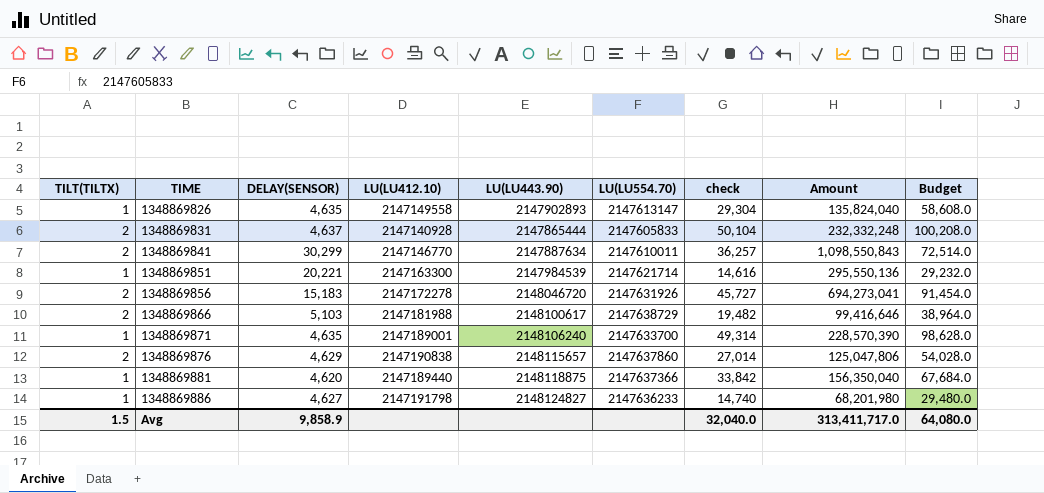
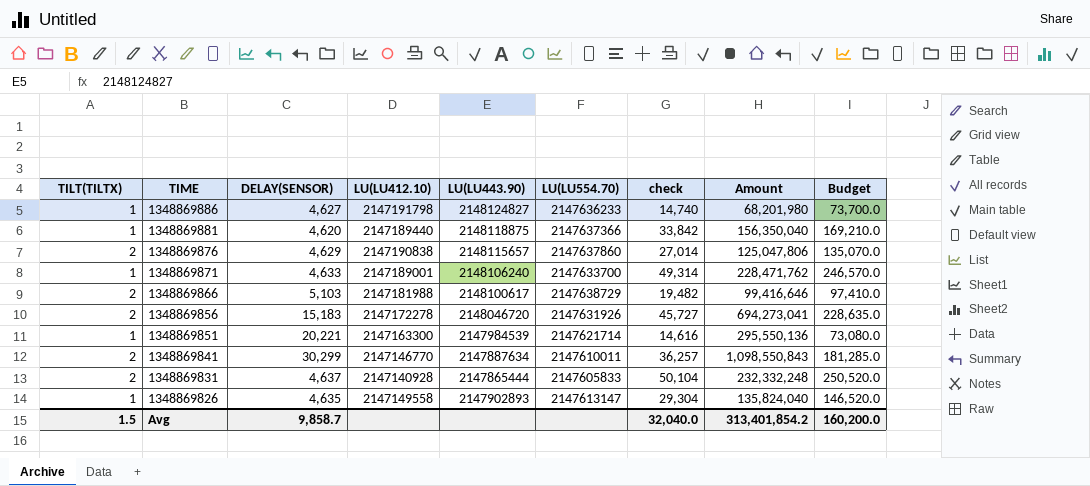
row order: TIME ascending -> TIME descending
column Budget | formula: [check] * 2 -> [check] * 5
1348869871 | DELAY(SENSOR): 4,635 -> 4,633
1348869871 | Amount: 228,570,390 -> 228,471,762
Avg | DELAY(SENSOR): 9,858.9 -> 9,858.7
Avg | Amount: 313,411,717.0 -> 313,401,854.2
Avg | Budget: 64,080.0 -> 160,200.0

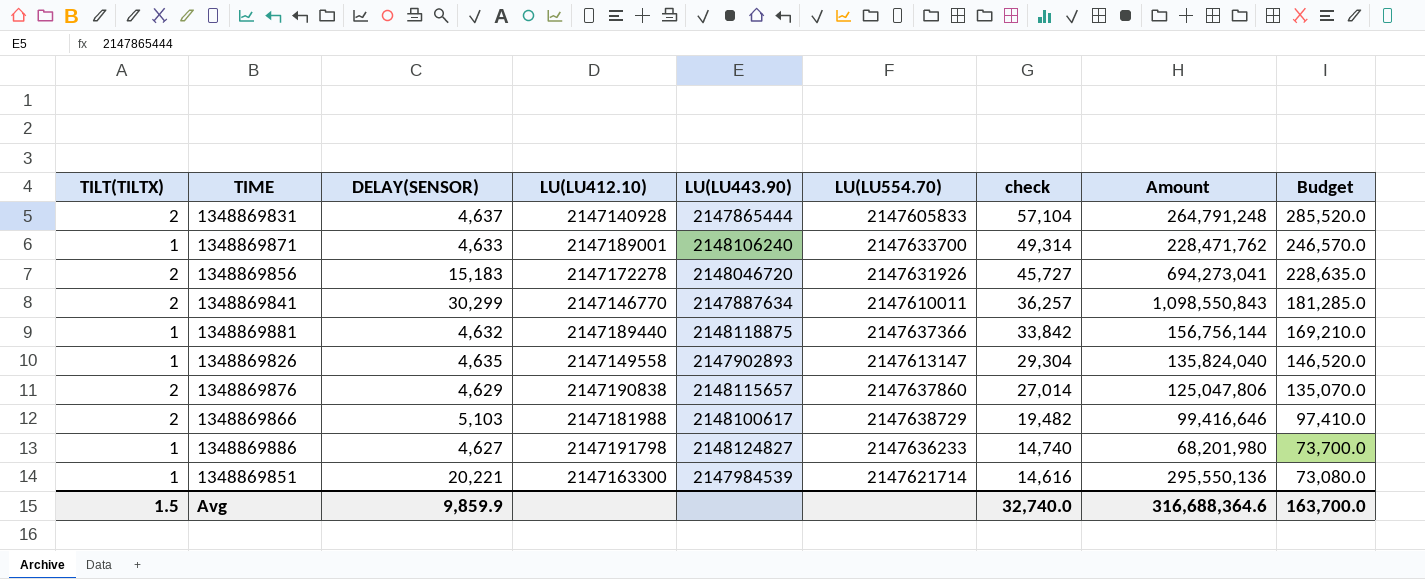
row order: TIME descending -> check descending
1348869831 | check: 50,104 -> 57,104
1348869831 | Amount: 232,332,248 -> 264,791,248
1348869831 | Budget: 250,520.0 -> 285,520.0
1348869881 | DELAY(SENSOR): 4,620 -> 4,632
1348869881 | Amount: 156,350,040 -> 156,756,144
Avg | DELAY(SENSOR): 9,858.7 -> 9,859.9
Avg | check: 32,040.0 -> 32,740.0
Avg | Amount: 313,401,854.2 -> 316,688,364.6
Avg | Budget: 160,200.0 -> 163,700.0

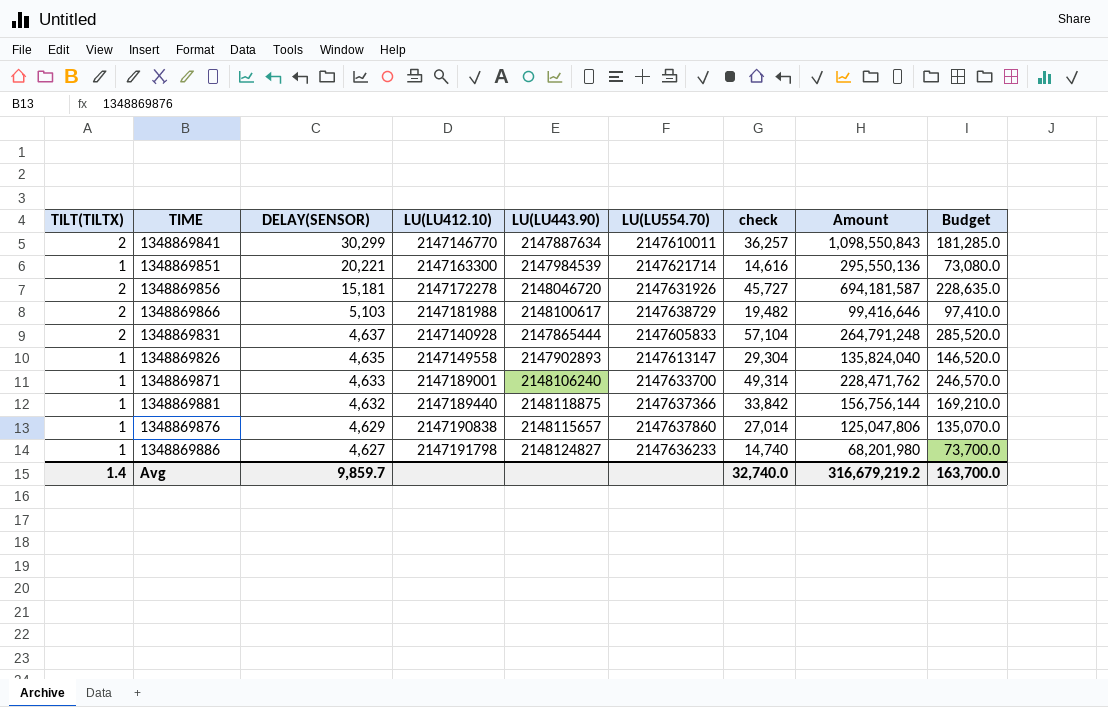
row order: check descending -> DELAY(SENSOR) descending
1348869856 | DELAY(SENSOR): 15,183 -> 15,181
1348869856 | Amount: 694,273,041 -> 694,181,587
1348869876 | TILT(TILTX): 2 -> 1
Avg | TILT(TILTX): 1.5 -> 1.4
Avg | DELAY(SENSOR): 9,859.9 -> 9,859.7
Avg | Amount: 316,688,364.6 -> 316,679,219.2

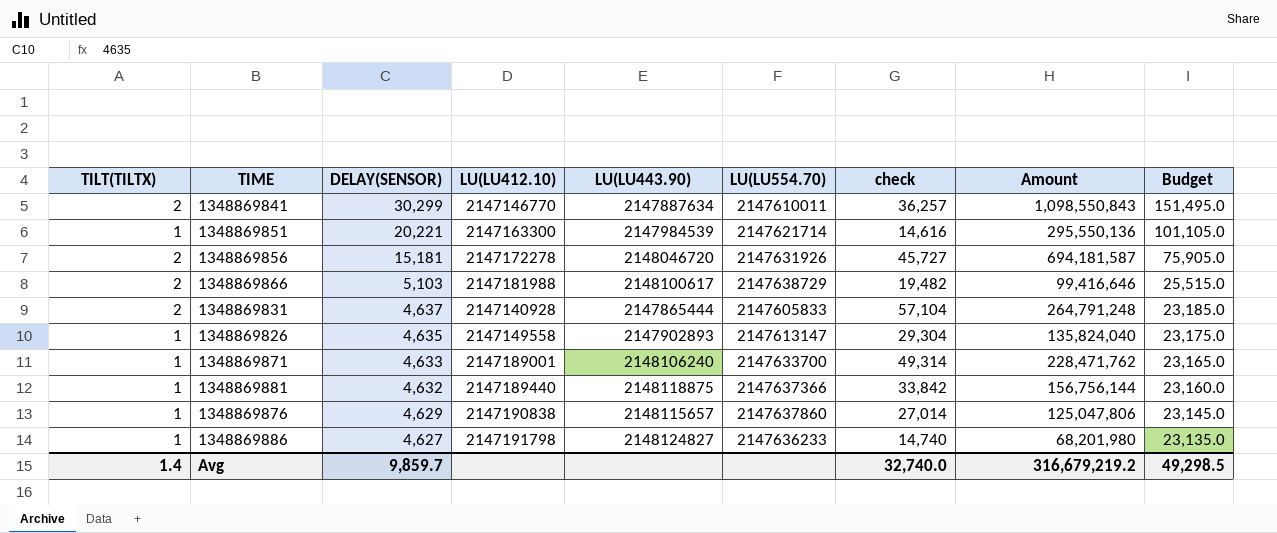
column Budget | formula: [check] * 5 -> [DELAY(SENSOR)] * 5
Avg | Budget: 163,700.0 -> 49,298.5

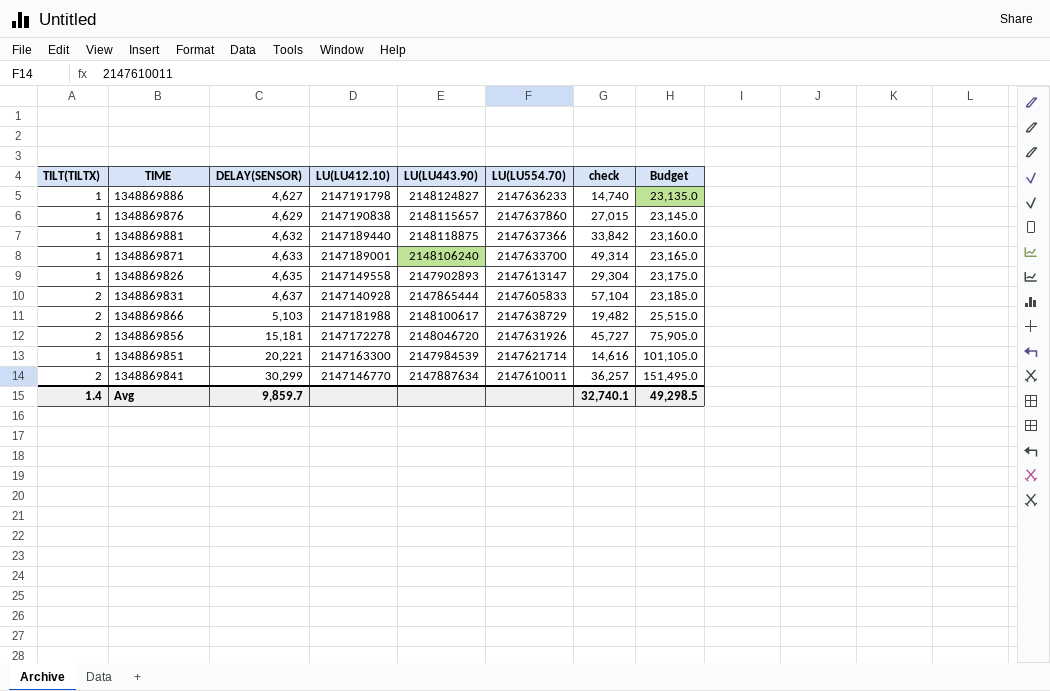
row order: DELAY(SENSOR) descending -> DELAY(SENSOR) ascending
column Amount | formula: [DELAY(SENSOR)] * [check] -> none
1348869876 | check: 27,014 -> 27,015
Avg | check: 32,740.0 -> 32,740.1

